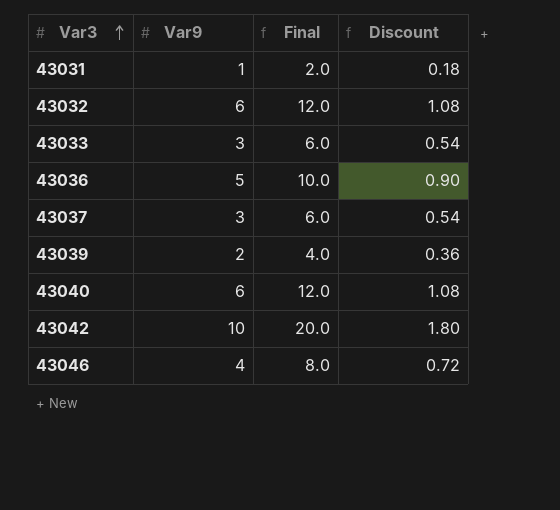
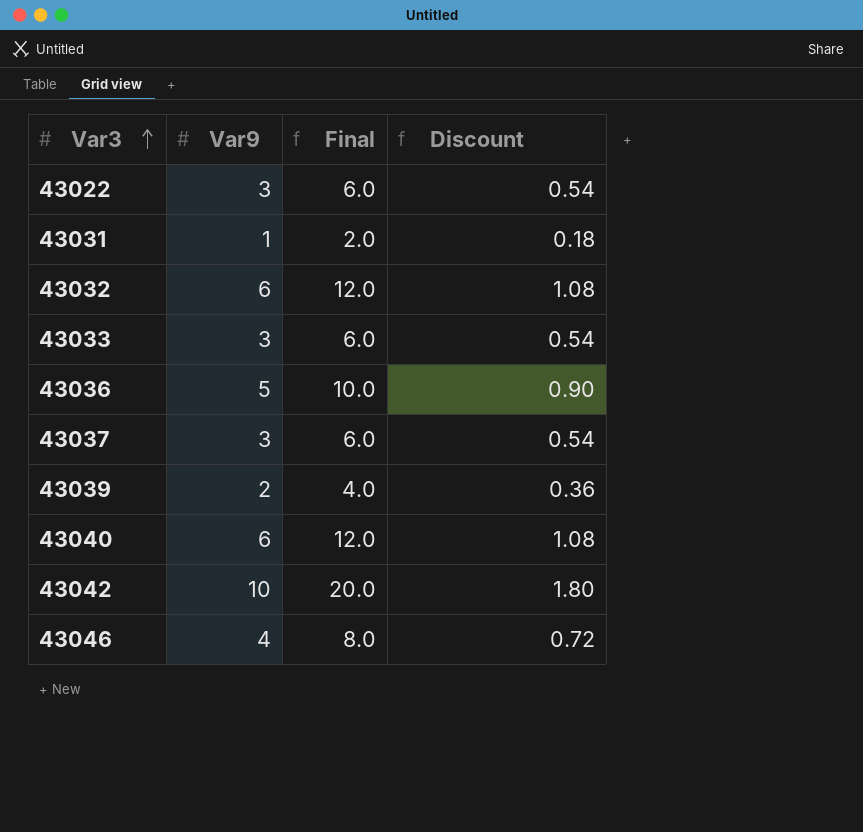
row 43022: none -> 3 | 6.0 | 0.54

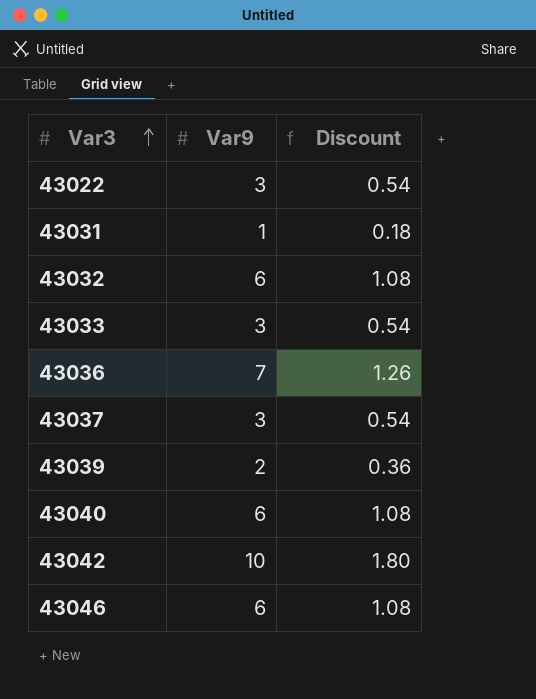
column Final | formula: [Var9] * 2 -> none
43036 | Var9: 5 -> 7
43036 | Discount: 0.90 -> 1.26
43046 | Var9: 4 -> 6
43046 | Discount: 0.72 -> 1.08

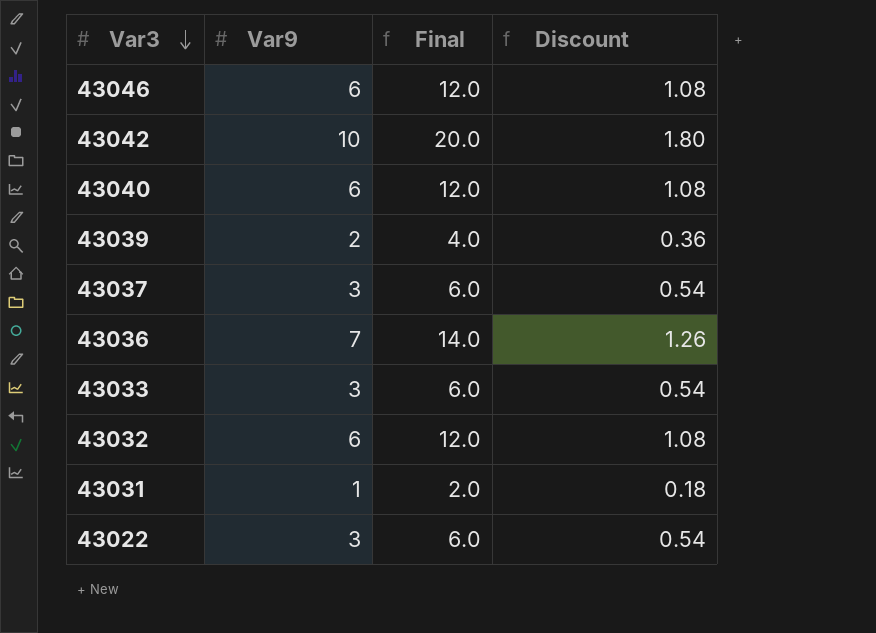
row order: Var3 ascending -> Var3 descending
column Final | formula: none -> [Var9] * 2

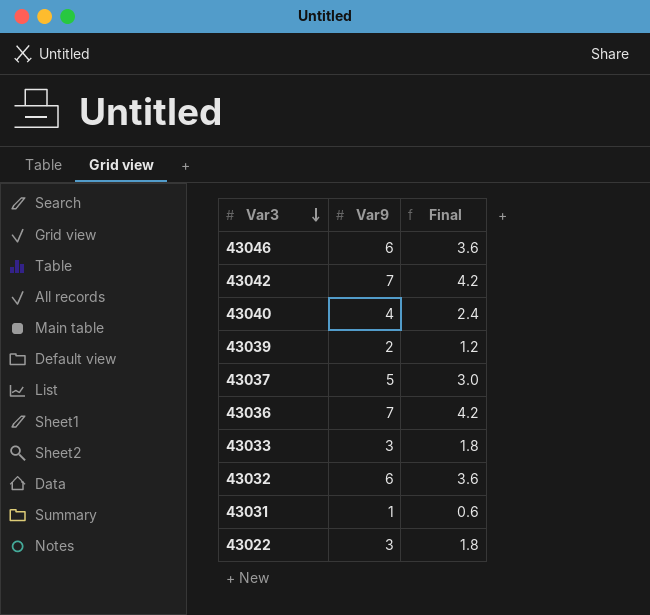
column Discount | formula: [Var9] * 0.18 -> none
column Final | formula: [Var9] * 2 -> [Var9] * 0.6
43042 | Var9: 10 -> 7
43040 | Var9: 6 -> 4
43037 | Var9: 3 -> 5

